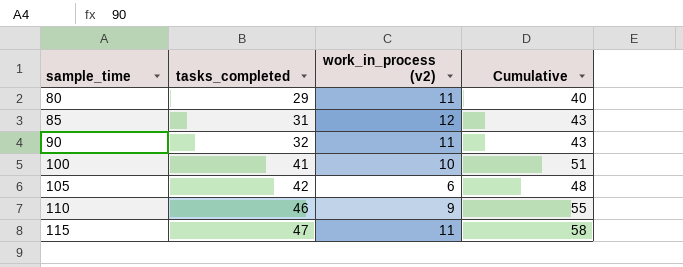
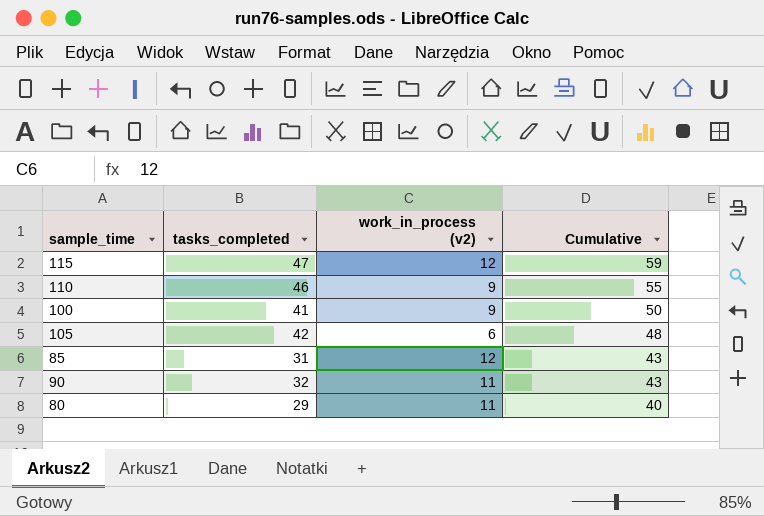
row order: sample_time ascending -> Cumulative descending
115 | work_in_process (v2): 11 -> 12
115 | Cumulative: 58 -> 59
100 | work_in_process (v2): 10 -> 9
100 | Cumulative: 51 -> 50

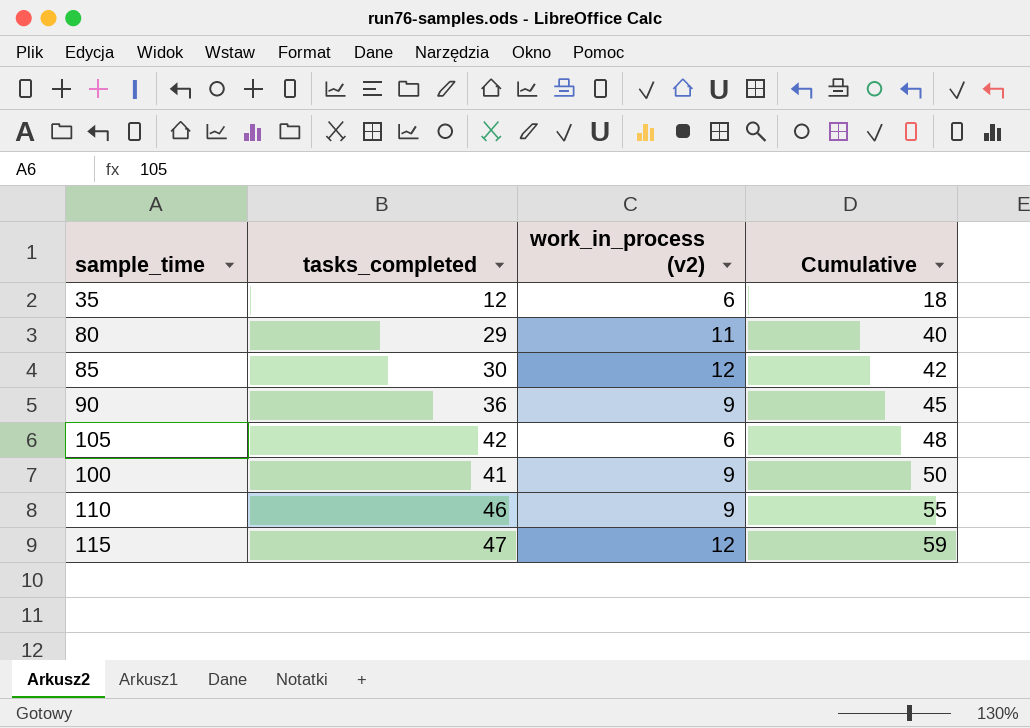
row order: Cumulative descending -> Cumulative ascending
row 35: none -> 12 | 6 | 18
85 | tasks_completed: 31 -> 30
85 | Cumulative: 43 -> 42
90 | tasks_completed: 32 -> 36
90 | work_in_process (v2): 11 -> 9
90 | Cumulative: 43 -> 45

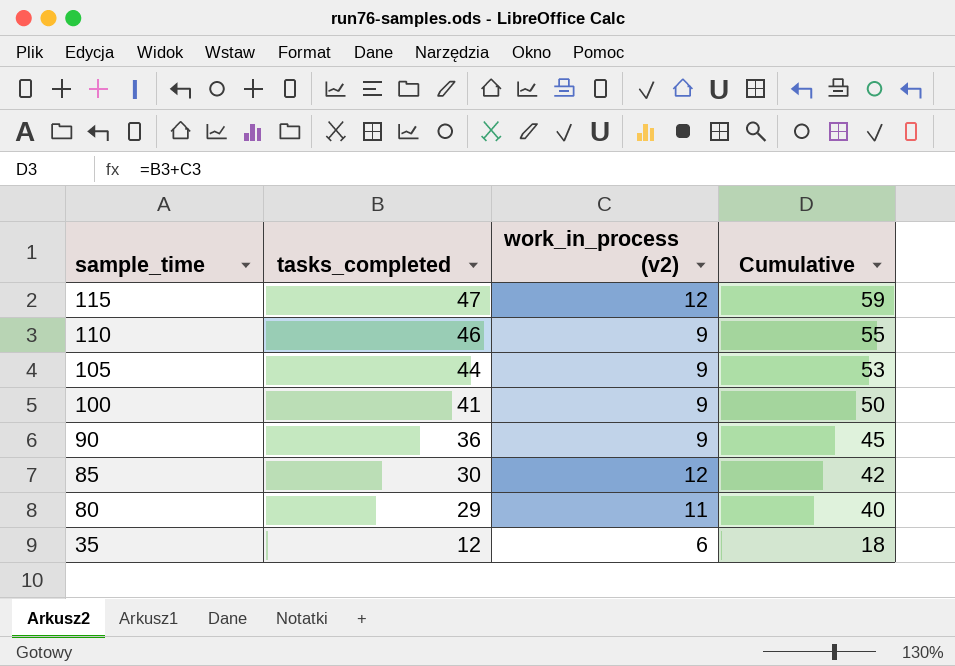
row order: Cumulative ascending -> sample_time descending
105 | tasks_completed: 42 -> 44
105 | work_in_process (v2): 6 -> 9
105 | Cumulative: 48 -> 53

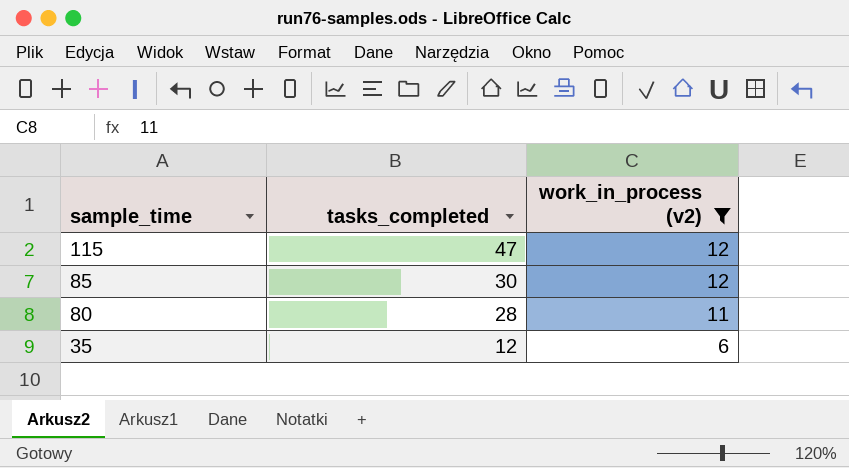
filter: none -> work_in_process (v2) != 9
column Cumulative | formula: [tasks_completed] + [work_in_process (v2)] -> none
80 | tasks_completed: 29 -> 28

